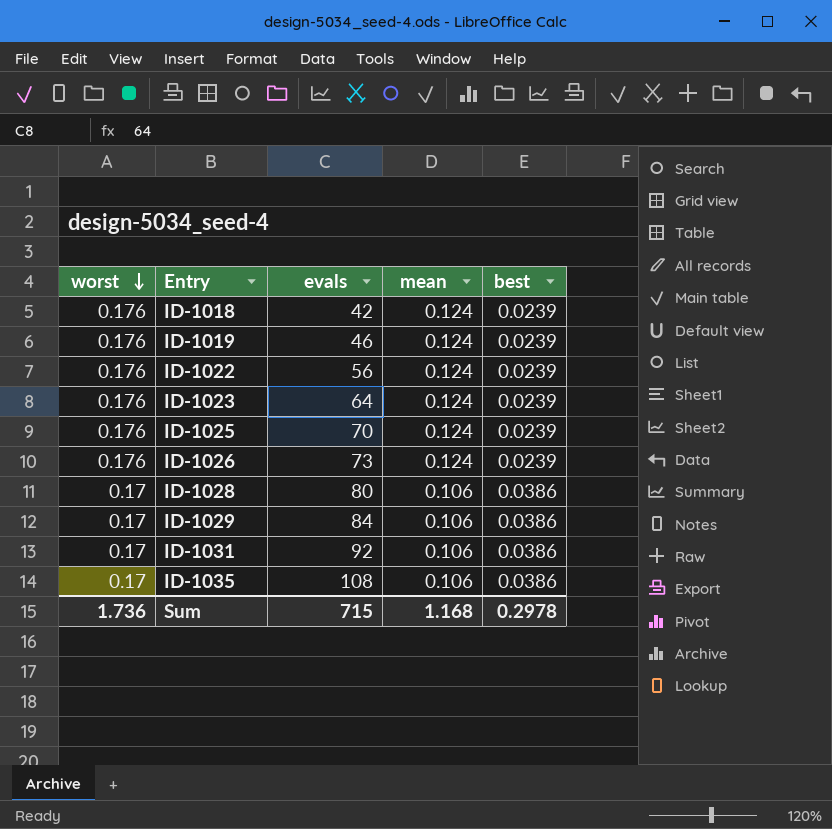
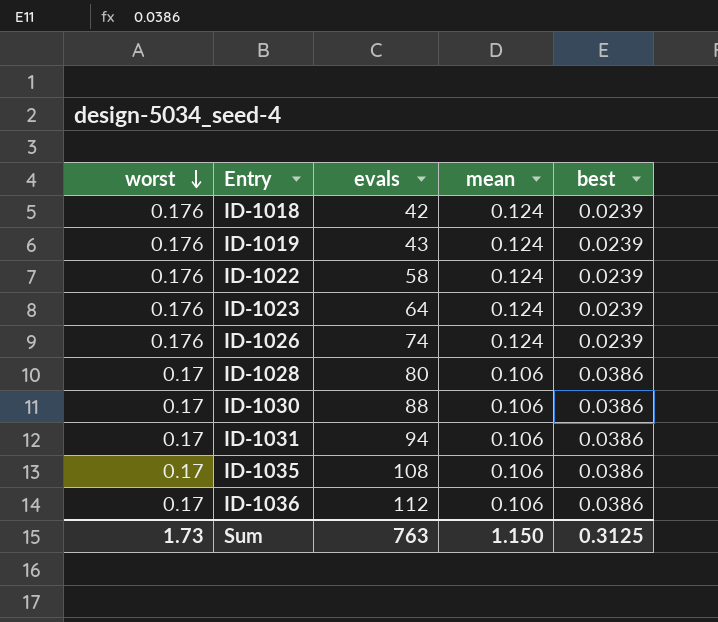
row ID-1025: 0.176 | 70 | 0.124 | 0.0239 -> none
row ID-1029: 0.17 | 84 | 0.106 | 0.0386 -> none
ID-1019 | evals: 46 -> 43
ID-1022 | evals: 56 -> 58
ID-1026 | evals: 73 -> 74
row ID-1030: none -> 0.17 | 88 | 0.106 | 0.0386
ID-1031 | evals: 92 -> 94
row ID-1036: none -> 0.17 | 112 | 0.106 | 0.0386
Sum | worst: 1.736 -> 1.73
Sum | evals: 715 -> 763
Sum | mean: 1.168 -> 1.150
Sum | best: 0.2978 -> 0.3125

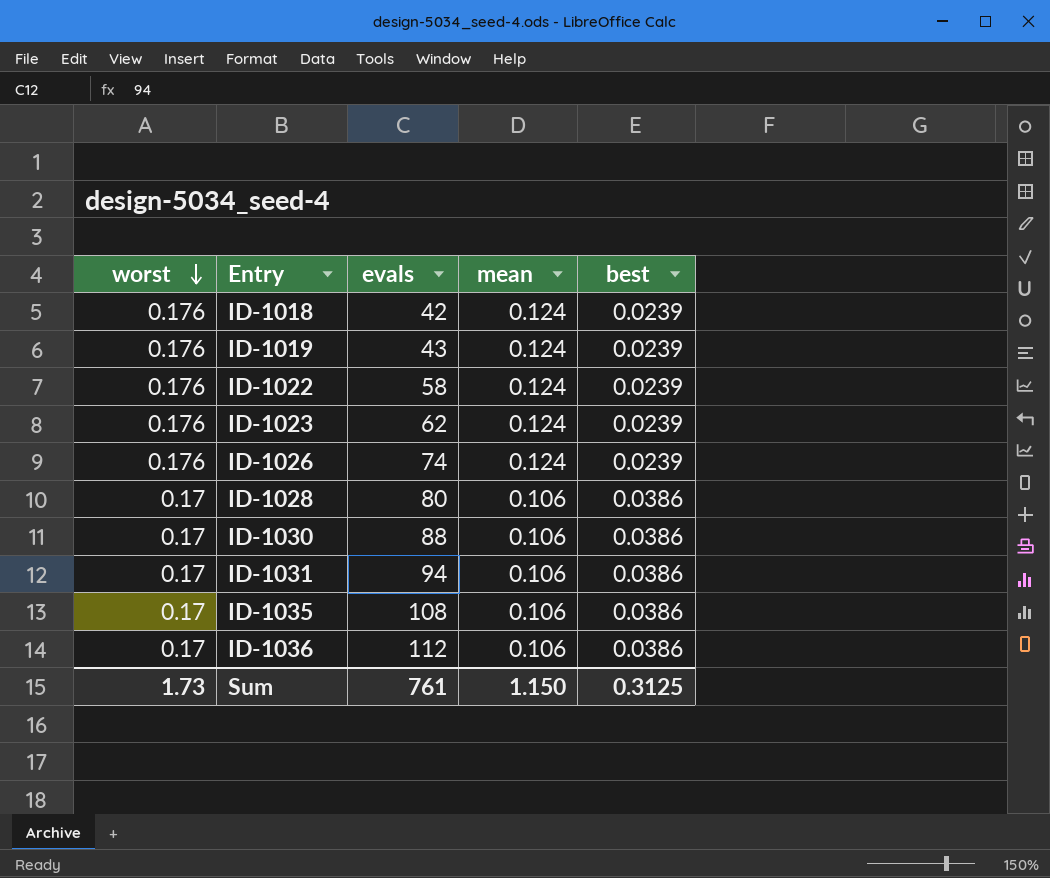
ID-1023 | evals: 64 -> 62
Sum | evals: 763 -> 761

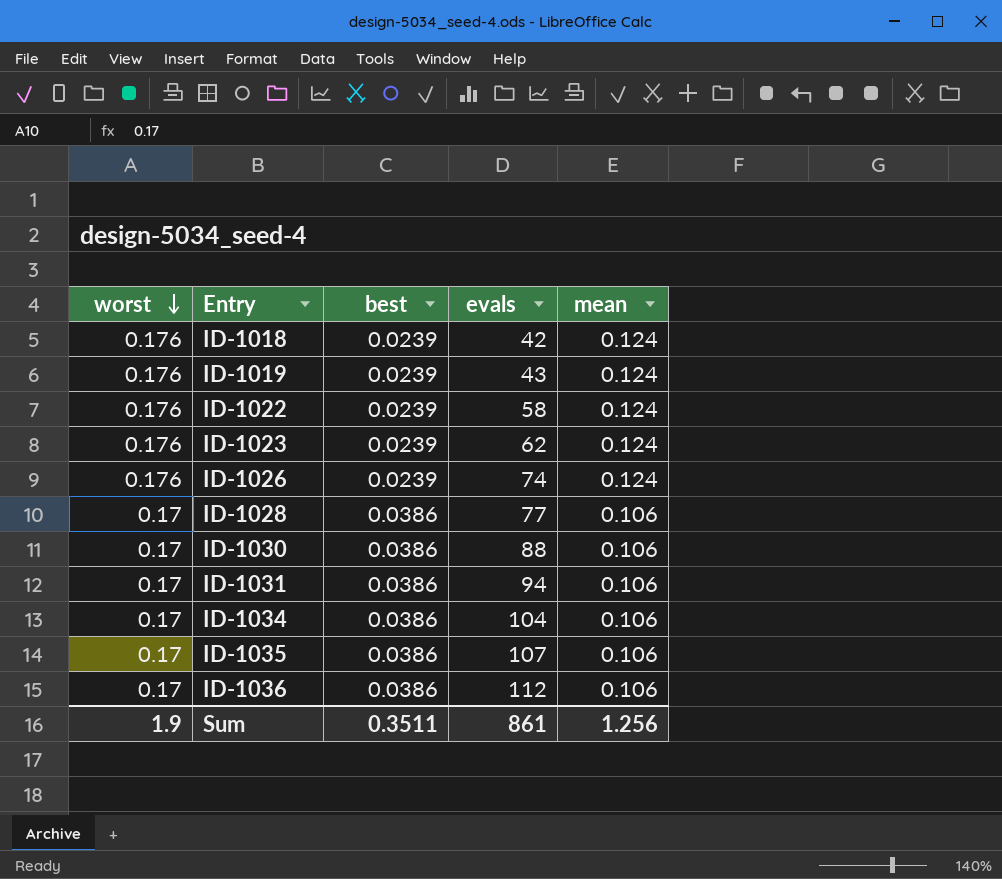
column best | position: 5 -> 3
ID-1028 | evals: 80 -> 77
row ID-1034: none -> 0.17 | 0.0386 | 104 | 0.106
ID-1035 | evals: 108 -> 107
Sum | worst: 1.73 -> 1.9
Sum | best: 0.3125 -> 0.3511
Sum | evals: 761 -> 861
Sum | mean: 1.150 -> 1.256

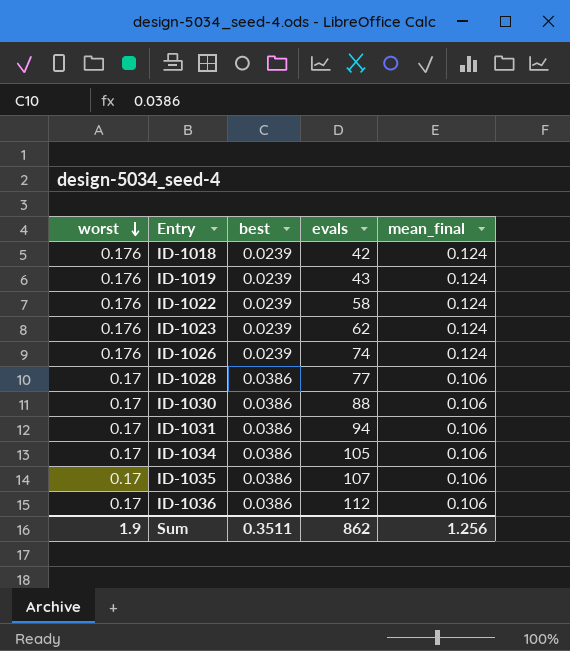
column name: mean -> mean_final
ID-1034 | evals: 104 -> 105
Sum | evals: 861 -> 862

